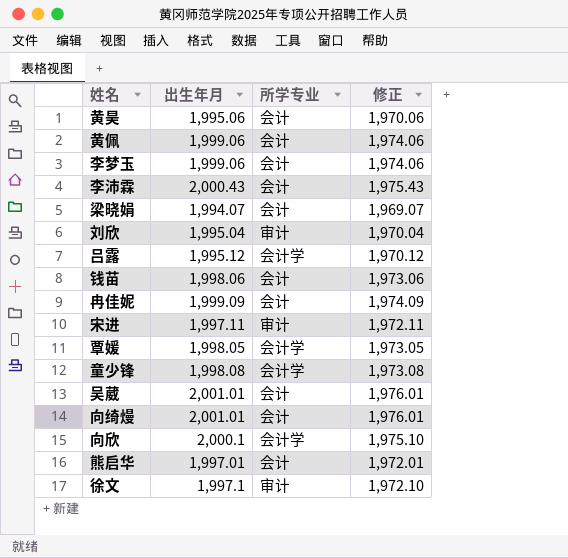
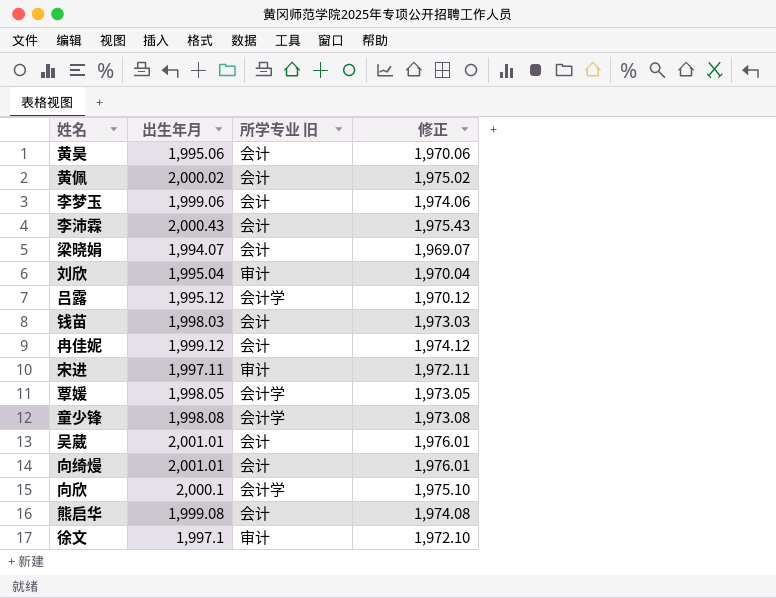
column name: 所学专业 -> 所学专业 旧
黄佩 | 出生年月: 1,999.06 -> 2,000.02
黄佩 | 修正: 1,974.06 -> 1,975.02
钱苗 | 出生年月: 1,998.06 -> 1,998.03
钱苗 | 修正: 1,973.06 -> 1,973.03
冉佳妮 | 出生年月: 1,999.09 -> 1,999.12
冉佳妮 | 修正: 1,974.09 -> 1,974.12
熊启华 | 出生年月: 1,997.01 -> 1,999.08
熊启华 | 修正: 1,972.01 -> 1,974.08

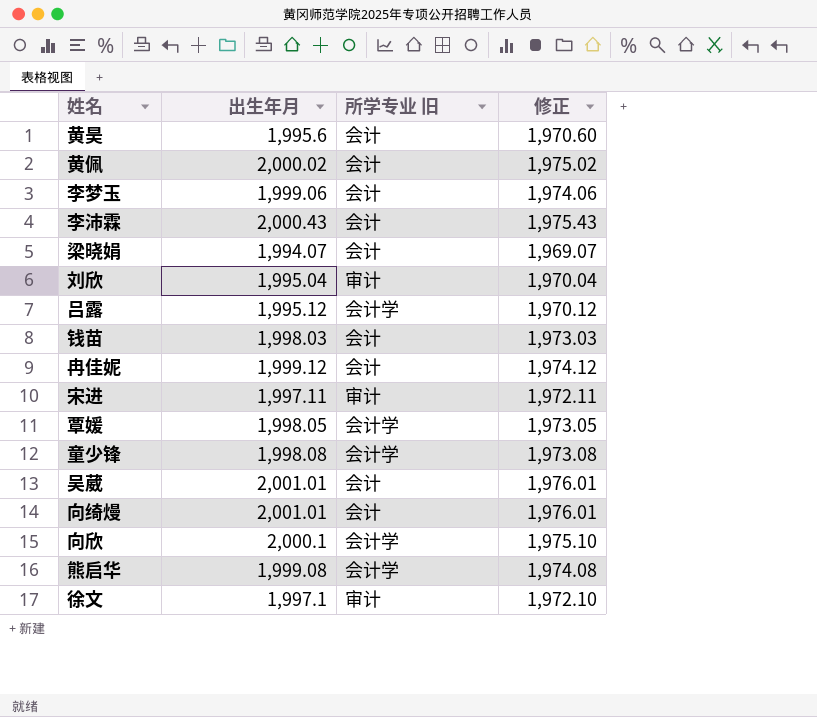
黄昊 | 出生年月: 1,995.06 -> 1,995.6
黄昊 | 修正: 1,970.06 -> 1,970.60
熊启华 | 所学专业 旧: 会计 -> 会计学

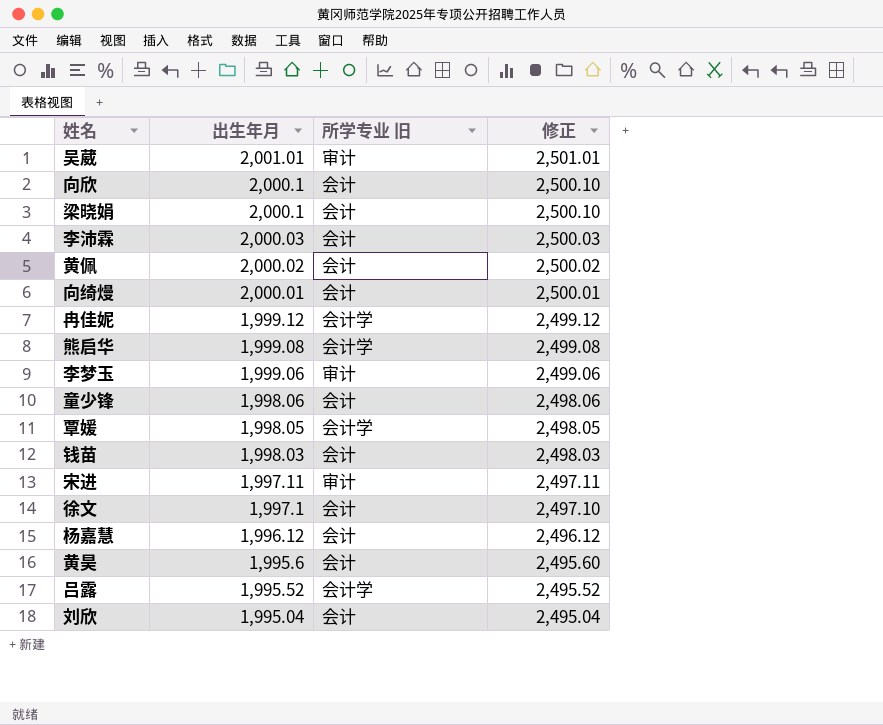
row order: none -> 出生年月 descending
column 修正 | formula: [出生年月] - 25 -> [出生年月] + 500
吴葳 | 所学专业 旧: 会计 -> 审计
向欣 | 所学专业 旧: 会计学 -> 会计
梁晓娟 | 出生年月: 1,994.07 -> 2,000.1
李沛霖 | 出生年月: 2,000.43 -> 2,000.03
向绮熳 | 出生年月: 2,001.01 -> 2,000.01
冉佳妮 | 所学专业 旧: 会计 -> 会计学
李梦玉 | 所学专业 旧: 会计 -> 审计
童少锋 | 出生年月: 1,998.08 -> 1,998.06
童少锋 | 所学专业 旧: 会计学 -> 会计
徐文 | 所学专业 旧: 审计 -> 会计
row 杨嘉慧: none -> 1,996.12 | 会计 | 2,496.12
吕露 | 出生年月: 1,995.12 -> 1,995.52
刘欣 | 所学专业 旧: 审计 -> 会计

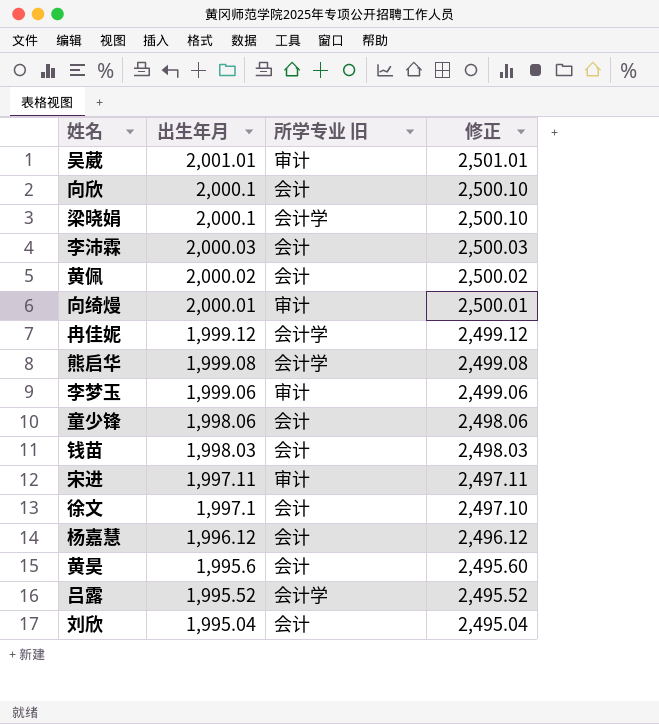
row 覃媛: 1,998.05 | 会计学 | 2,498.05 -> none
梁晓娟 | 所学专业 旧: 会计 -> 会计学
向绮熳 | 所学专业 旧: 会计 -> 审计

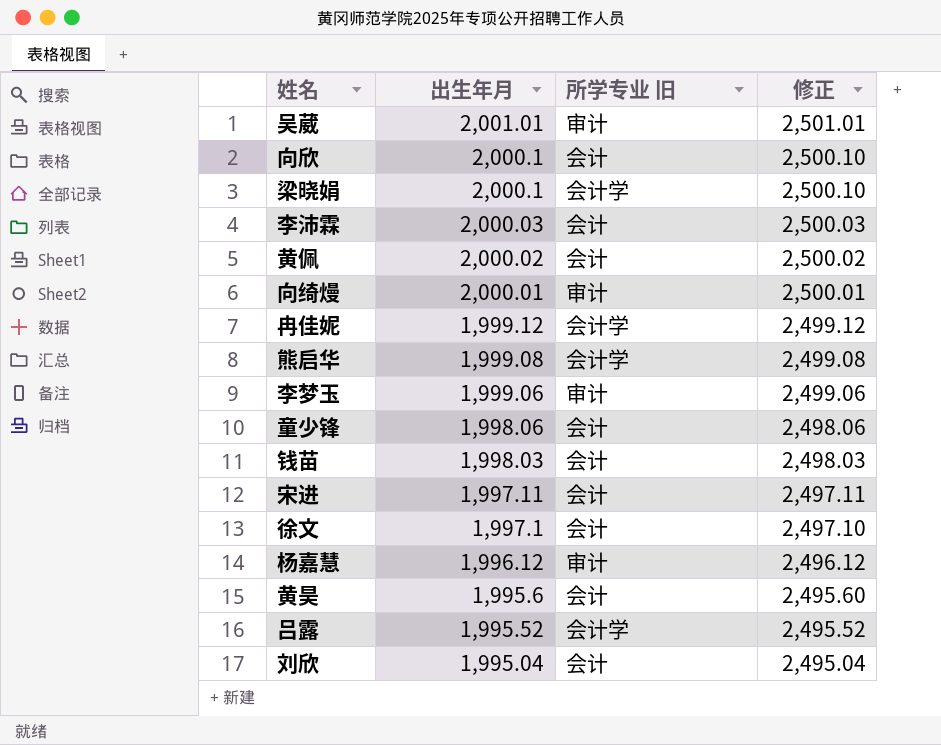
宋进 | 所学专业 旧: 审计 -> 会计
杨嘉慧 | 所学专业 旧: 会计 -> 审计

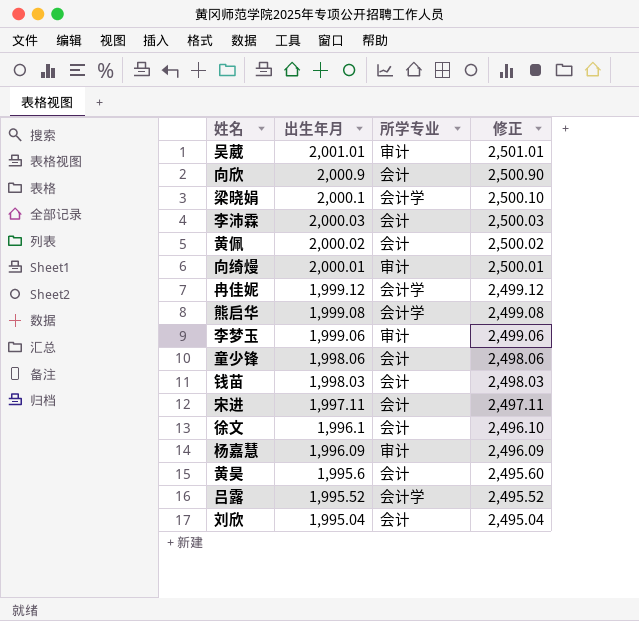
column name: 所学专业 旧 -> 所学专业
向欣 | 出生年月: 2,000.1 -> 2,000.9
向欣 | 修正: 2,500.10 -> 2,500.90
徐文 | 出生年月: 1,997.1 -> 1,996.1
徐文 | 修正: 2,497.10 -> 2,496.10
杨嘉慧 | 出生年月: 1,996.12 -> 1,996.09
杨嘉慧 | 修正: 2,496.12 -> 2,496.09

